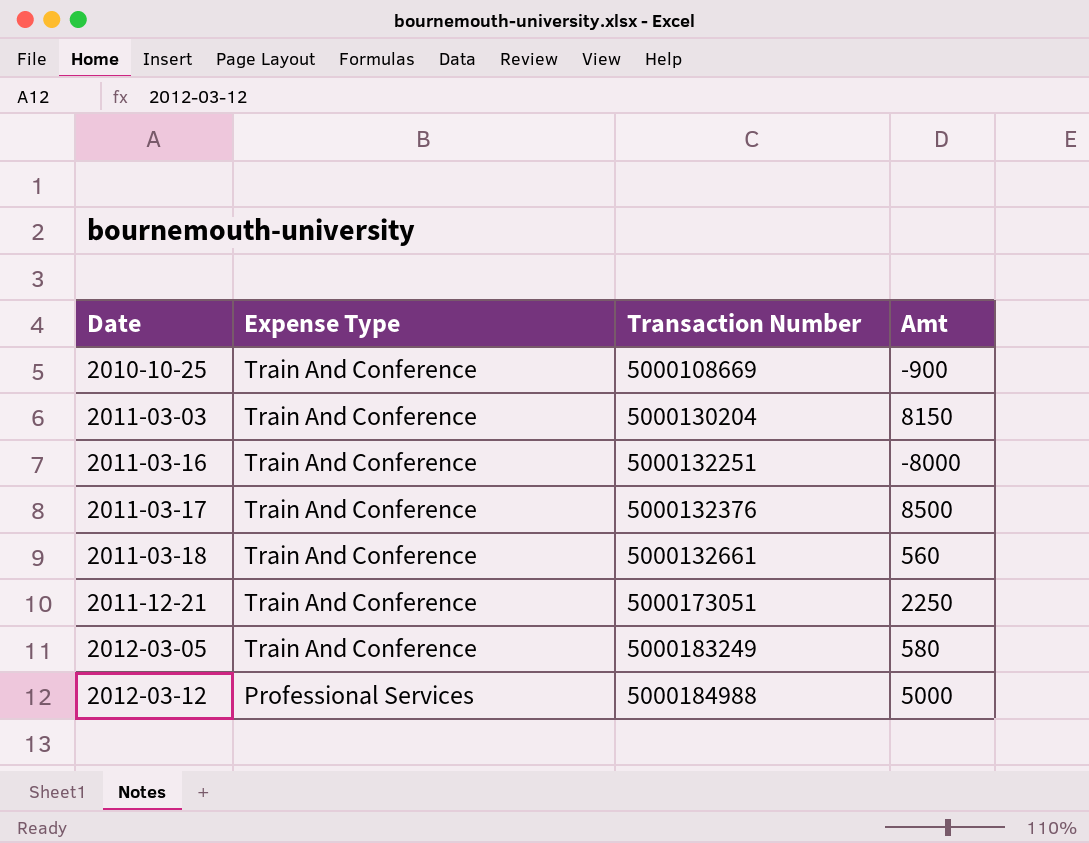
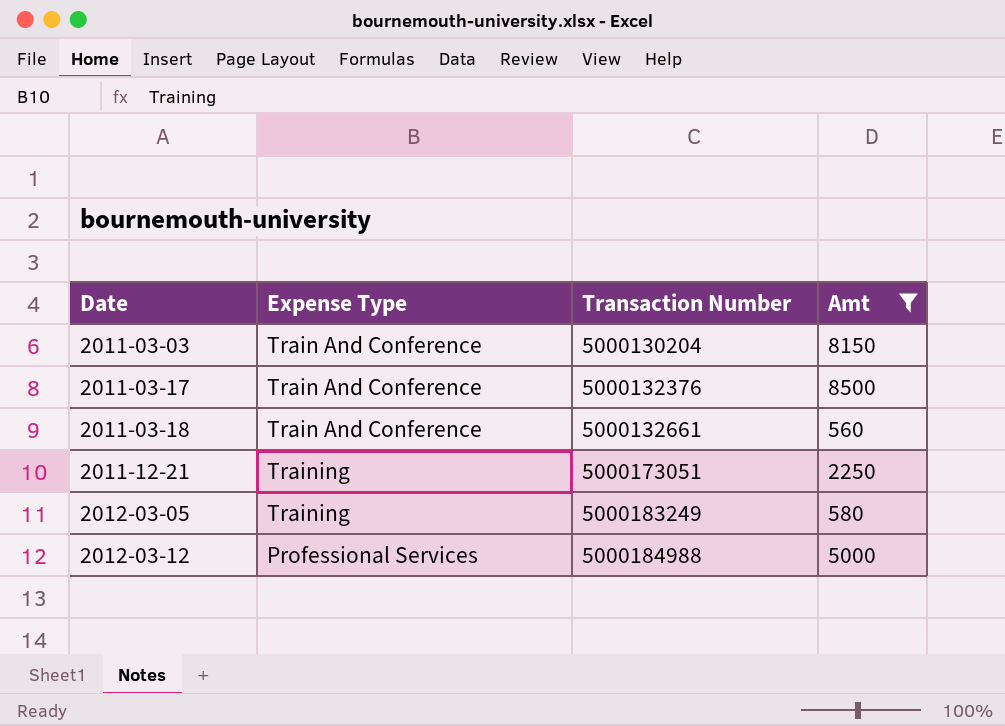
filter: none -> Amt >= 560
2011-12-21 | Expense Type: Train And Conference -> Training
2012-03-05 | Expense Type: Train And Conference -> Training

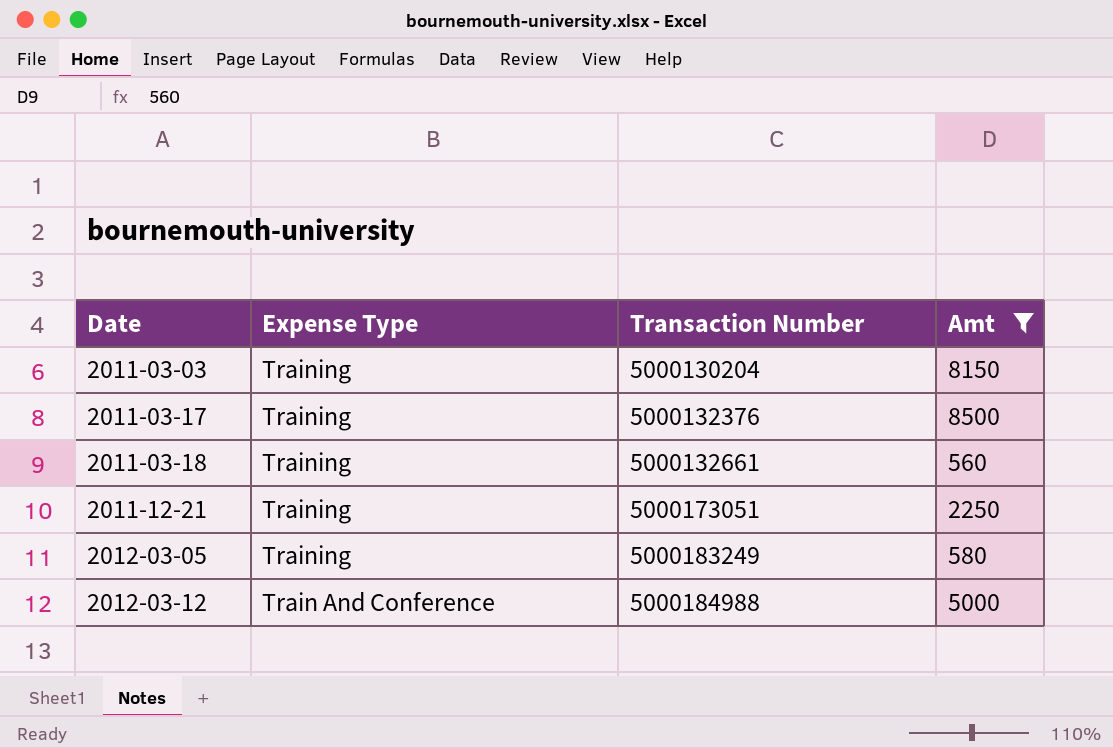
2011-03-03 | Expense Type: Train And Conference -> Training
2011-03-17 | Expense Type: Train And Conference -> Training
2011-03-18 | Expense Type: Train And Conference -> Training
2012-03-12 | Expense Type: Professional Services -> Train And Conference

